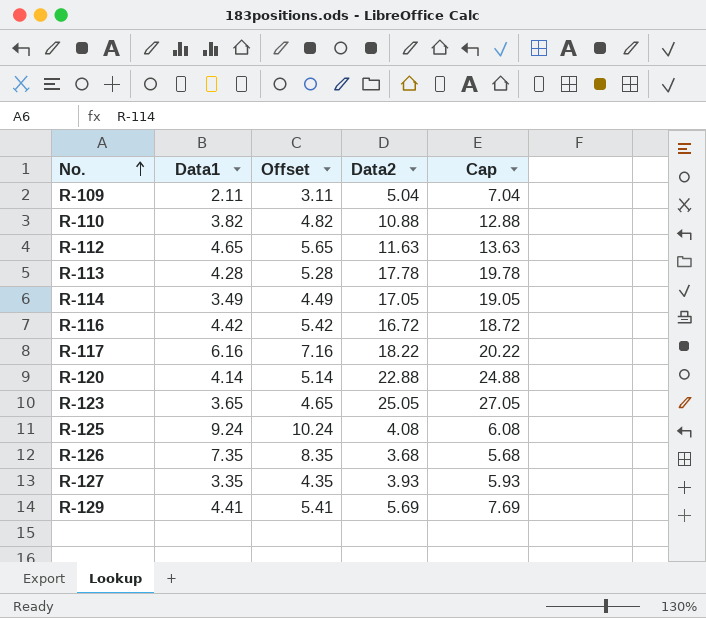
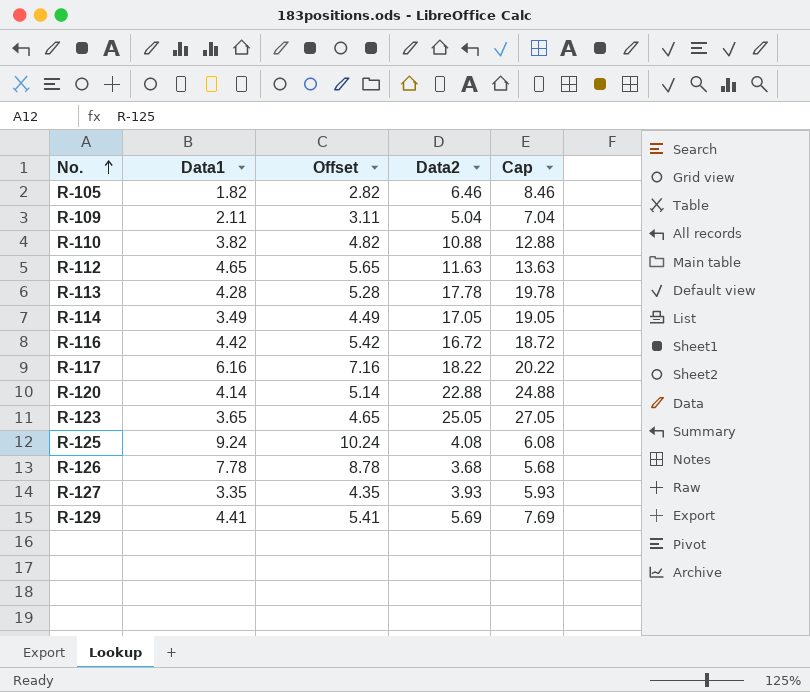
row R-105: none -> 1.82 | 2.82 | 6.46 | 8.46
R-126 | Data1: 7.35 -> 7.78
R-126 | Offset: 8.35 -> 8.78

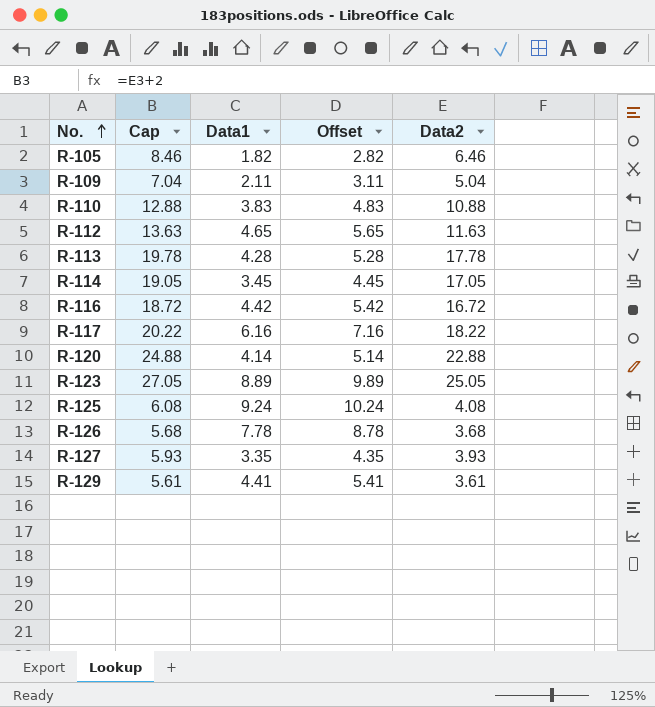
column Cap | position: 5 -> 2
R-110 | Data1: 3.82 -> 3.83
R-110 | Offset: 4.82 -> 4.83
R-114 | Data1: 3.49 -> 3.45
R-114 | Offset: 4.49 -> 4.45
R-123 | Data1: 3.65 -> 8.89
R-123 | Offset: 4.65 -> 9.89
R-129 | Cap: 7.69 -> 5.61
R-129 | Data2: 5.69 -> 3.61

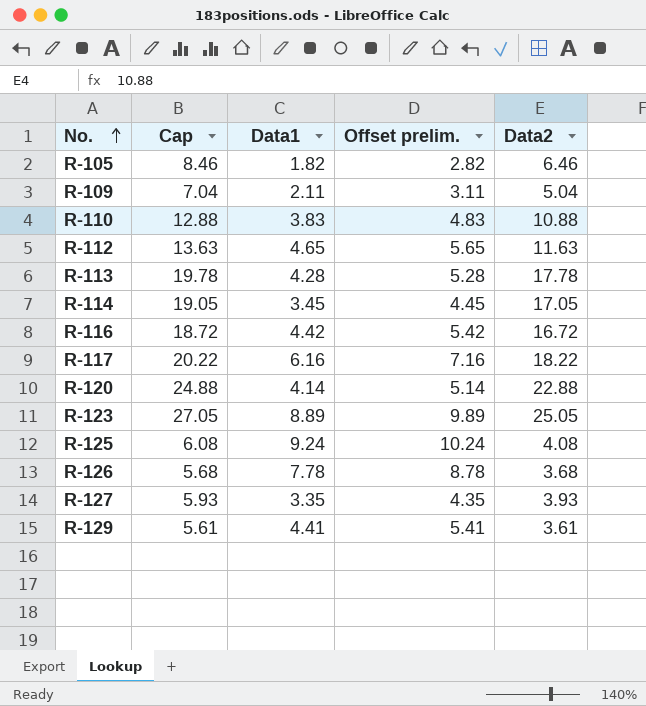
column name: Offset -> Offset prelim.

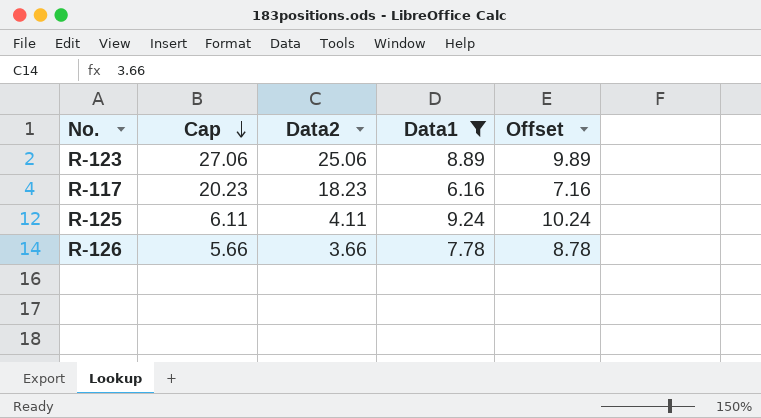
filter: none -> Data1 >= 6.16
row order: No. ascending -> Cap descending
column Data2 | position: 5 -> 3
column name: Offset prelim. -> Offset
R-123 | Cap: 27.05 -> 27.06
R-123 | Data2: 25.05 -> 25.06
R-117 | Cap: 20.22 -> 20.23
R-117 | Data2: 18.22 -> 18.23
R-125 | Cap: 6.08 -> 6.11
R-125 | Data2: 4.08 -> 4.11
R-126 | Cap: 5.68 -> 5.66
R-126 | Data2: 3.68 -> 3.66

